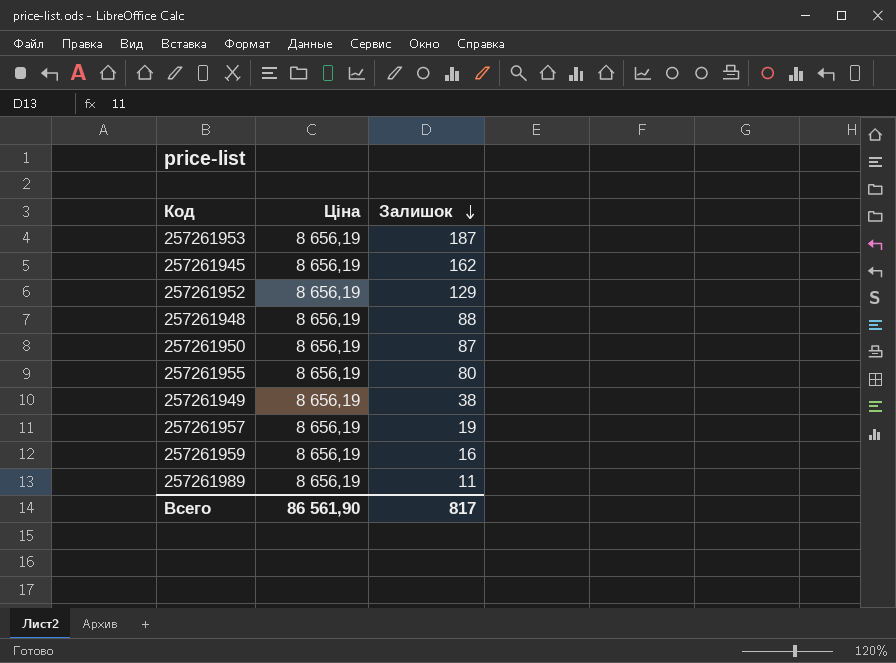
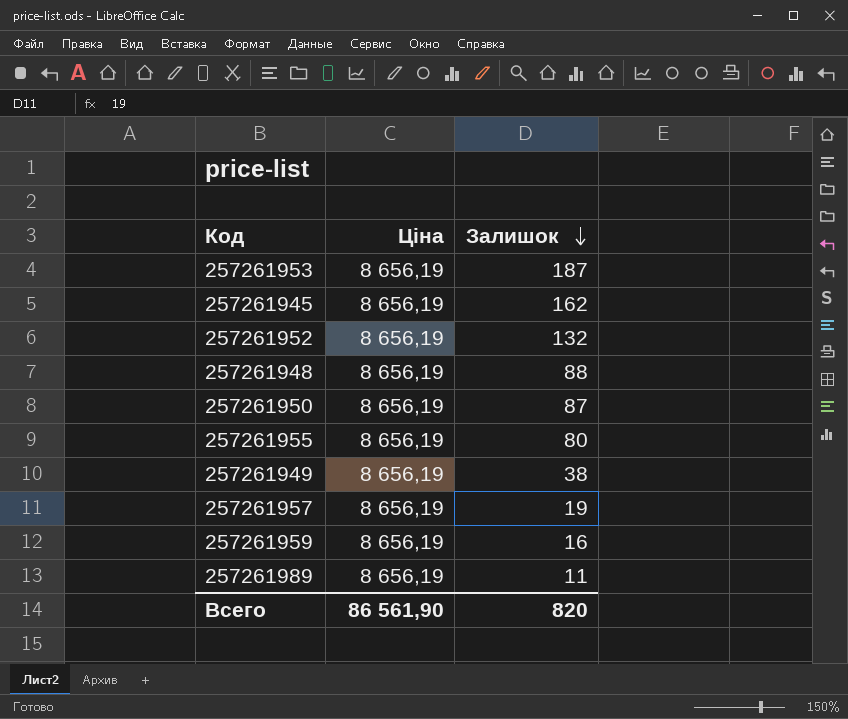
257261952 | Залишок: 129 -> 132
Всего | Залишок: 817 -> 820

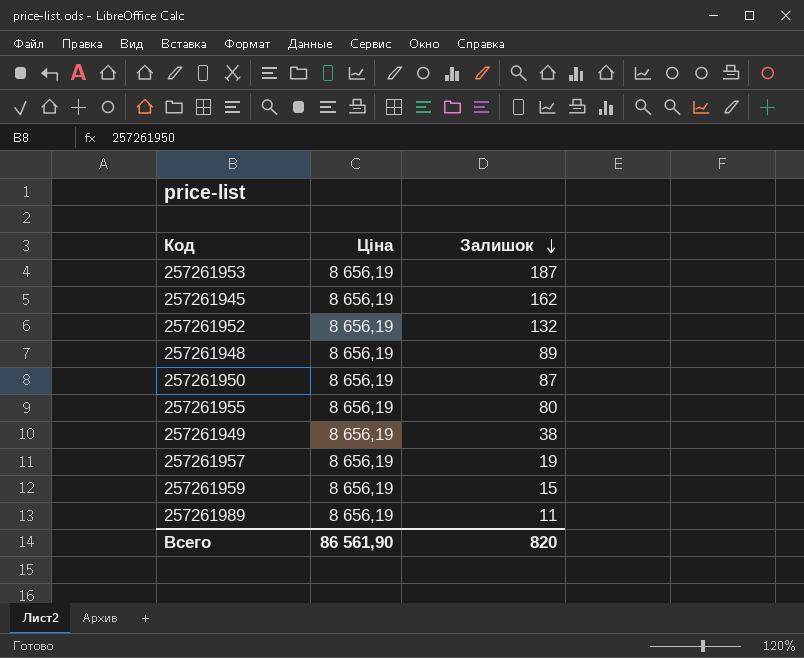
257261948 | Залишок: 88 -> 89
257261959 | Залишок: 16 -> 15

